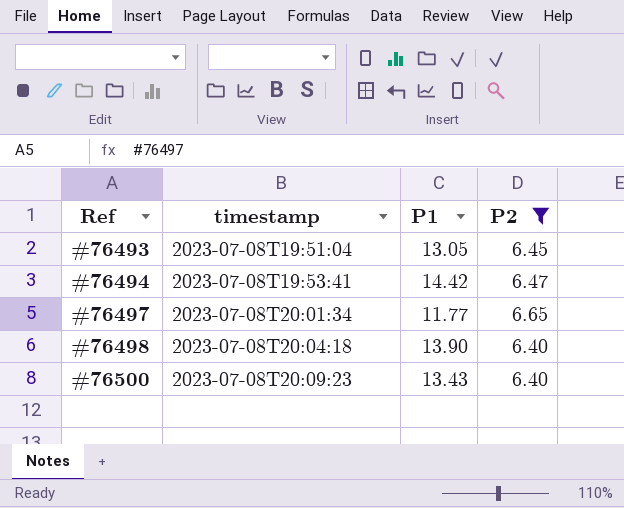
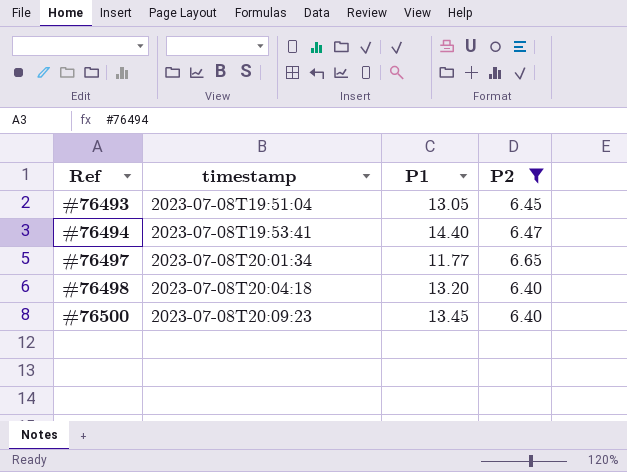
#76494 | P1: 14.42 -> 14.40
#76498 | P1: 13.90 -> 13.20
#76500 | P1: 13.43 -> 13.45

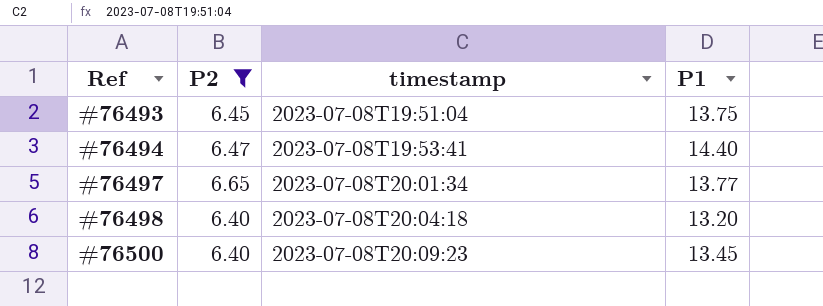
column P2 | position: 4 -> 2
#76493 | P1: 13.05 -> 13.75
#76497 | P1: 11.77 -> 13.77

